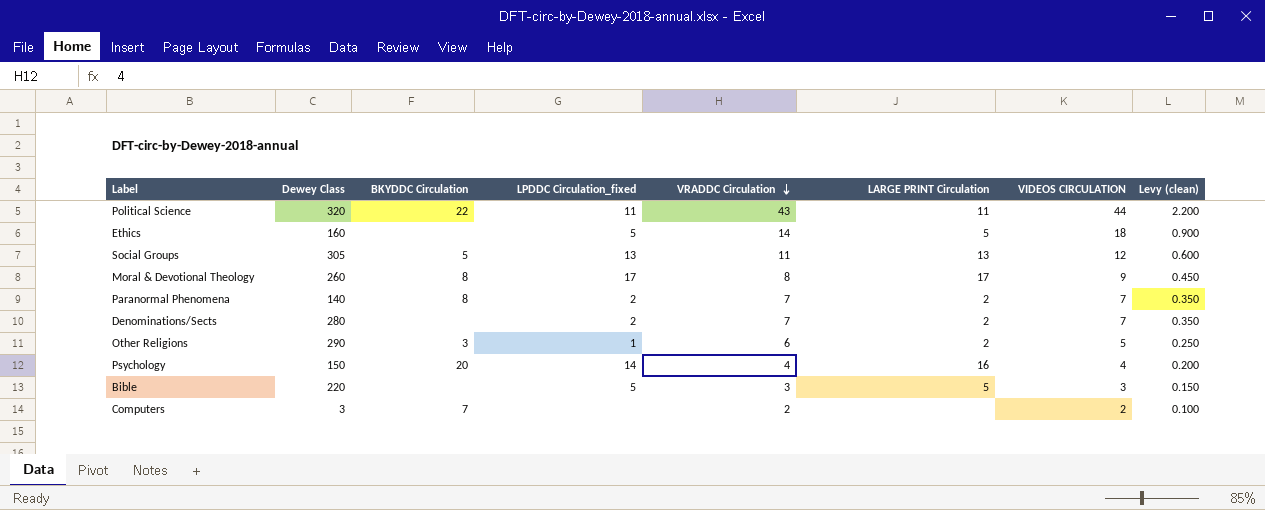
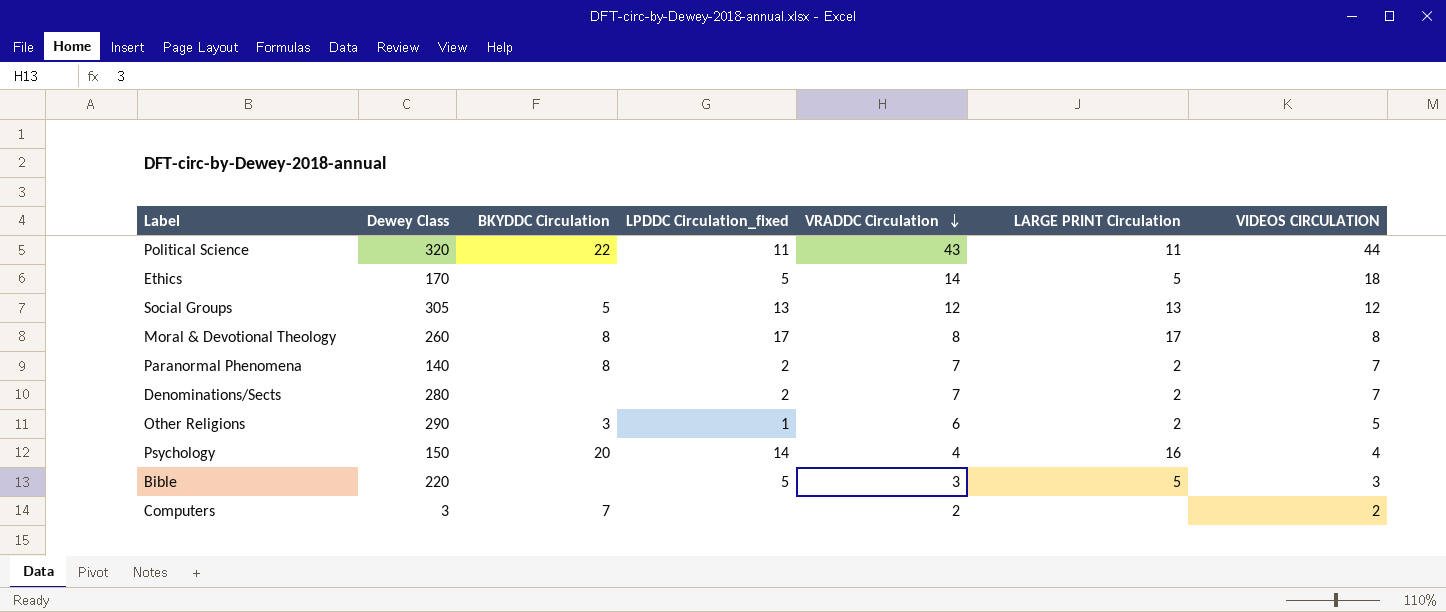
column Levy (clean) | formula: [VIDEOS CIRCULATION] * 0.05 -> none
Ethics | Dewey Class: 160 -> 170
Social Groups | VRADDC Circulation: 11 -> 12
Moral & Devotional Theology | VIDEOS CIRCULATION: 9 -> 8

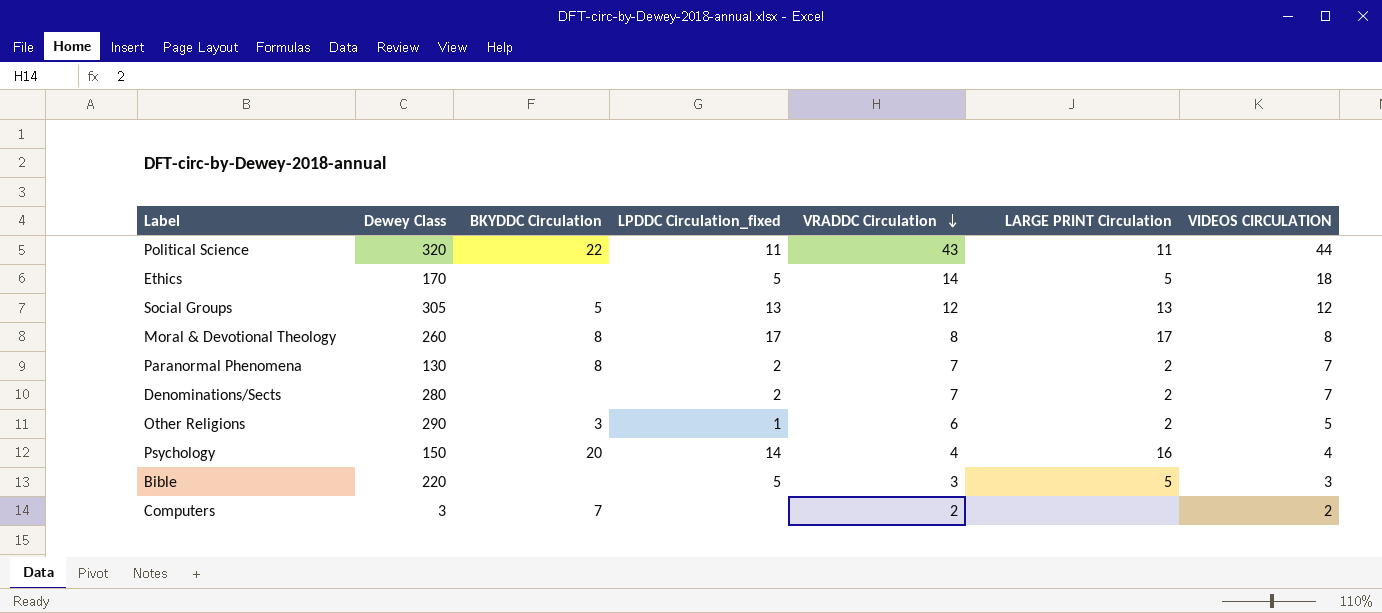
Paranormal Phenomena | Dewey Class: 140 -> 130

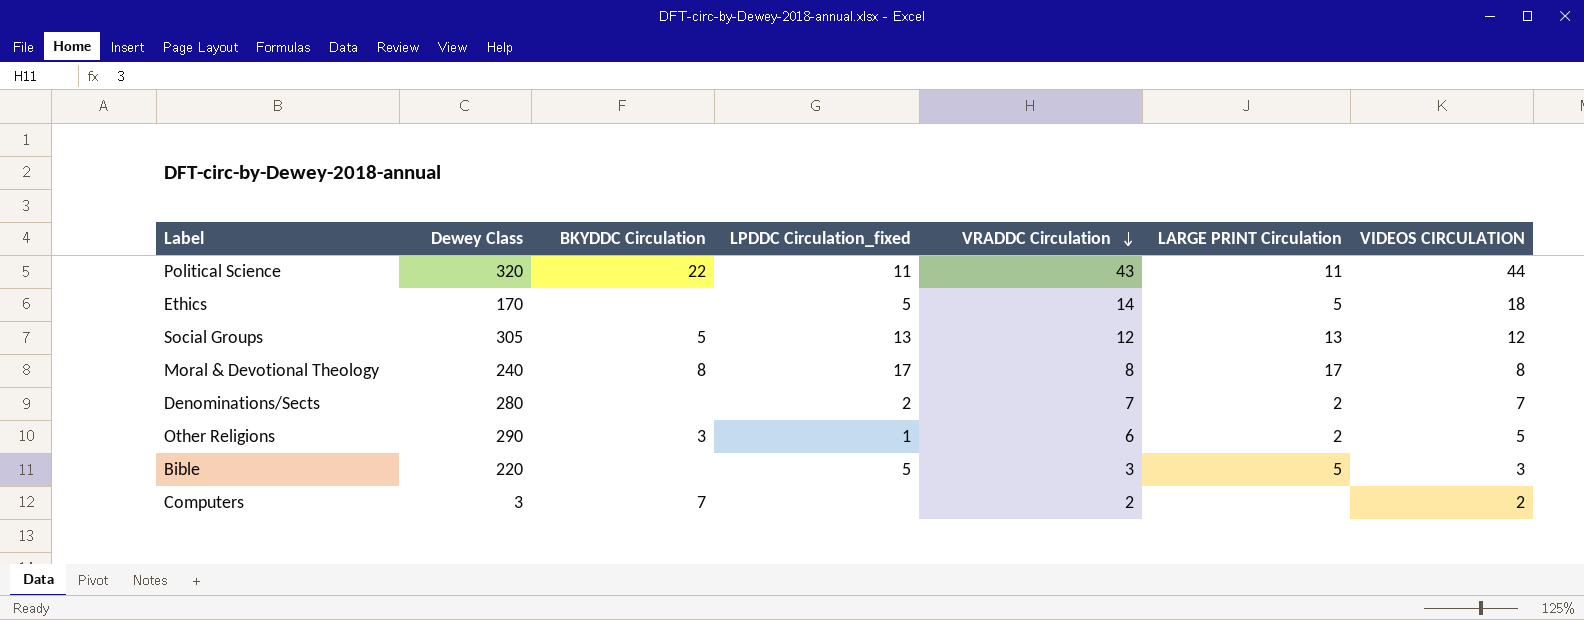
row Paranormal Phenomena: 130 | 8 | 2 | 7 | 2 | 7 -> none
row Psychology: 150 | 20 | 14 | 4 | 16 | 4 -> none
Moral & Devotional Theology | Dewey Class: 260 -> 240

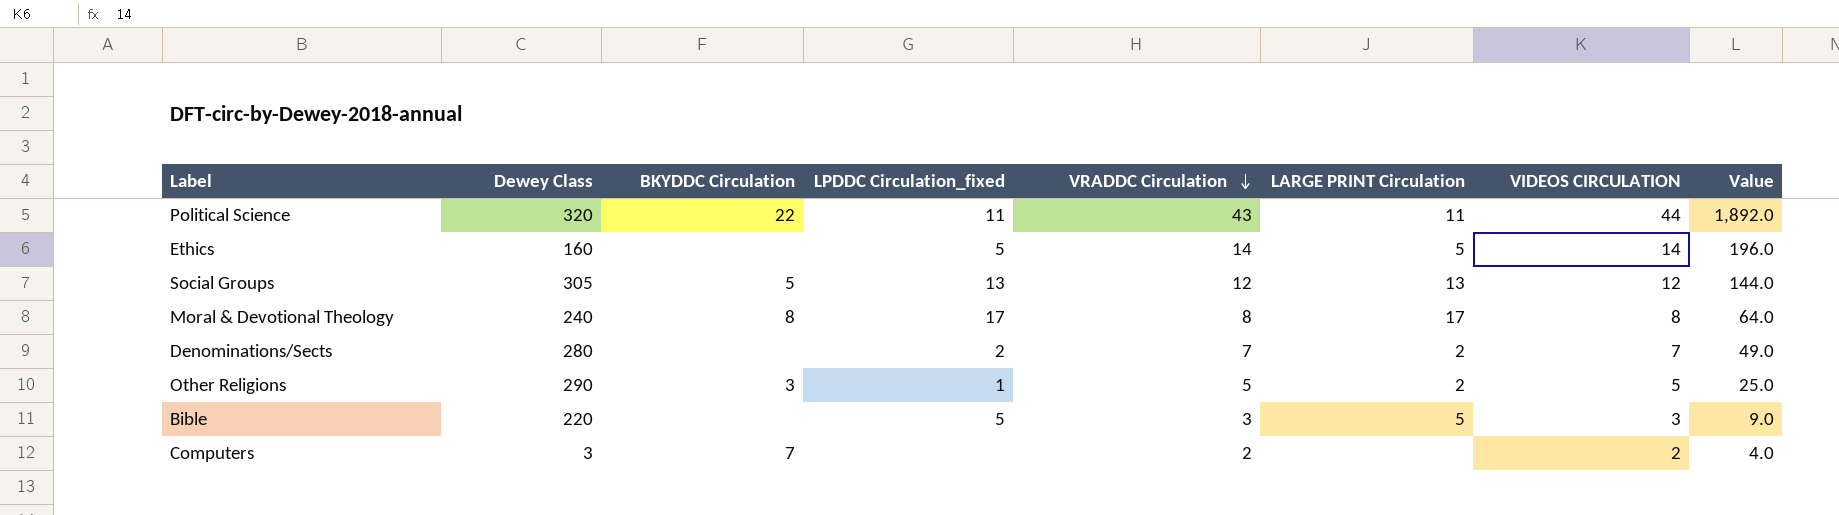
column Value | formula: none -> [VRADDC Circulation] * [VIDEOS CIRCULATION]
Ethics | Dewey Class: 170 -> 160
Ethics | VIDEOS CIRCULATION: 18 -> 14
Other Religions | VRADDC Circulation: 6 -> 5

